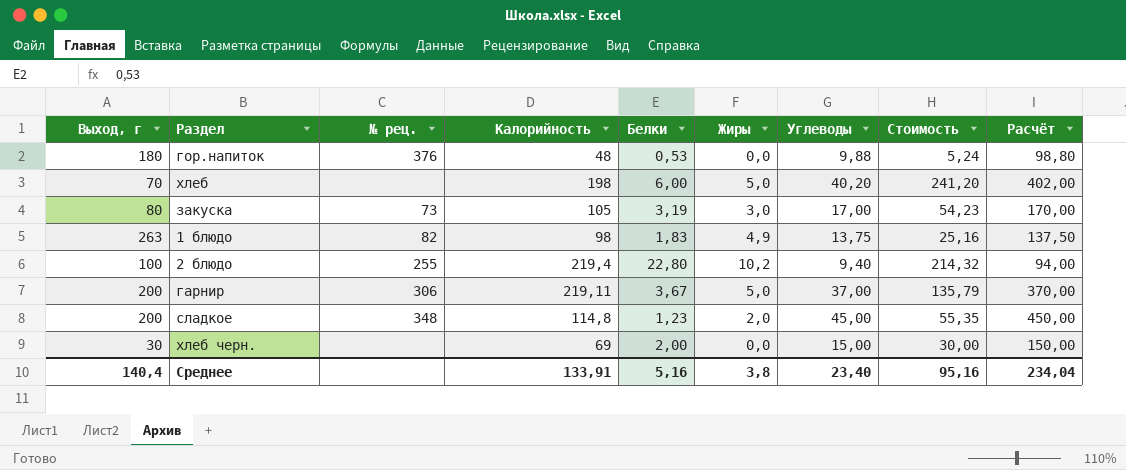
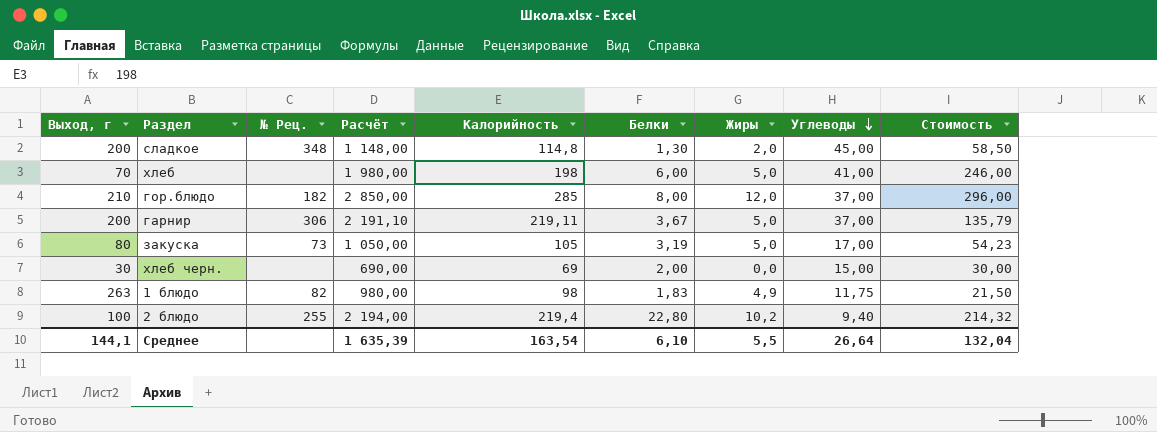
row order: none -> Углеводы descending
column name: № рец. -> № Рец.
column Расчёт | formula: [Углеводы] * 10 -> [Калорийность] * 10
column Расчёт | position: 9 -> 4
row гор.напиток: 180 | 376 | 48 | 0,53 | 0,0 | 9,88 | 5,24 | 98,80 -> none
сладкое | Белки: 1,23 -> 1,30
сладкое | Стоимость: 55,35 -> 58,50
хлеб | Углеводы: 40,20 -> 41,00
хлеб | Стоимость: 241,20 -> 246,00
row гор.блюдо: none -> 210 | 182 | 2 850,00 | 285 | 8,00 | 12,0 | 37,00 | 296,00
закуска | Жиры: 3,0 -> 5,0
1 блюдо | Углеводы: 13,75 -> 11,75
1 блюдо | Стоимость: 25,16 -> 21,50
Среднее | Выход, г: 140,4 -> 144,1
Среднее | Расчёт: 234,04 -> 1 635,39
Среднее | Калорийность: 133,91 -> 163,54
Среднее | Белки: 5,16 -> 6,10
Среднее | Жиры: 3,8 -> 5,5
Среднее | Углеводы: 23,40 -> 26,64
Среднее | Стоимость: 95,16 -> 132,04

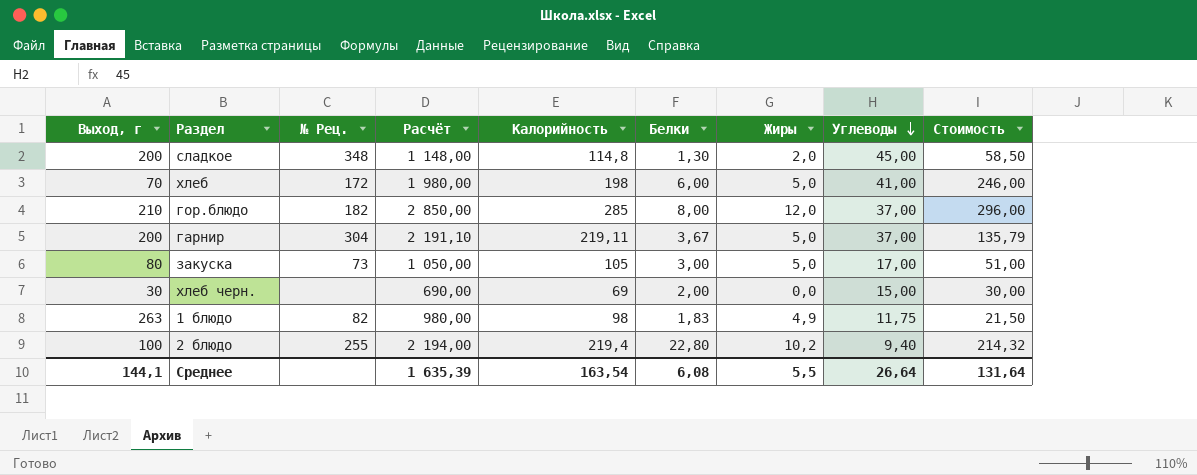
хлеб | № Рец.: none -> 172
гарнир | № Рец.: 306 -> 304
закуска | Белки: 3,19 -> 3,00
закуска | Стоимость: 54,23 -> 51,00
Среднее | Белки: 6,10 -> 6,08
Среднее | Стоимость: 132,04 -> 131,64

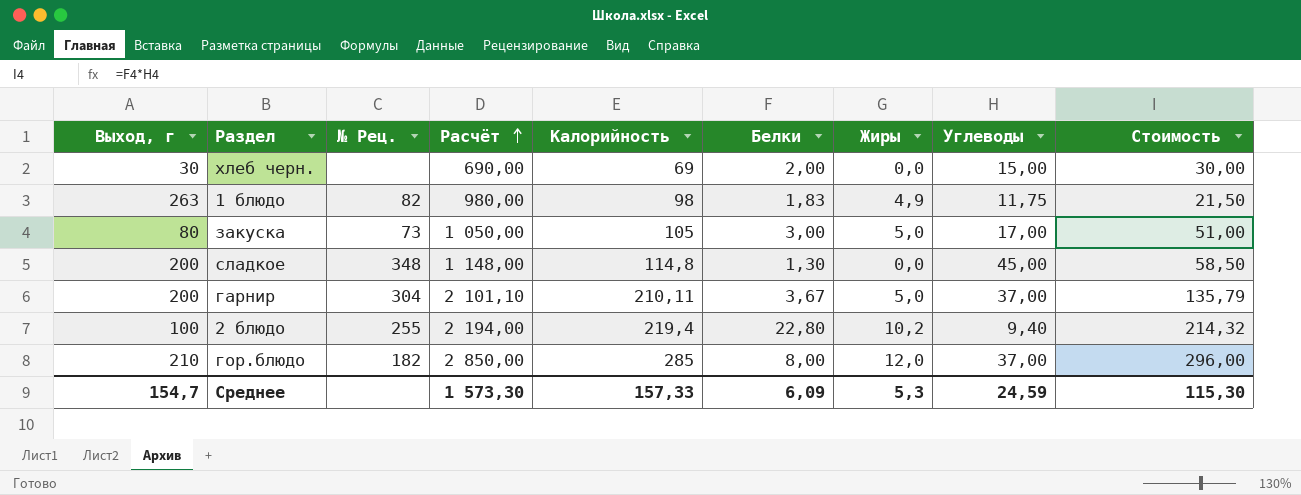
row order: Углеводы descending -> Расчёт ascending
row хлеб: 70 | 172 | 1 980,00 | 198 | 6,00 | 5,0 | 41,00 | 246,00 -> none
сладкое | Жиры: 2,0 -> 0,0
гарнир | Расчёт: 2 191,10 -> 2 101,10
гарнир | Калорийность: 219,11 -> 210,11
Среднее | Выход, г: 144,1 -> 154,7
Среднее | Расчёт: 1 635,39 -> 1 573,30
Среднее | Калорийность: 163,54 -> 157,33
Среднее | Белки: 6,08 -> 6,09
Среднее | Жиры: 5,5 -> 5,3
Среднее | Углеводы: 26,64 -> 24,59
Среднее | Стоимость: 131,64 -> 115,30

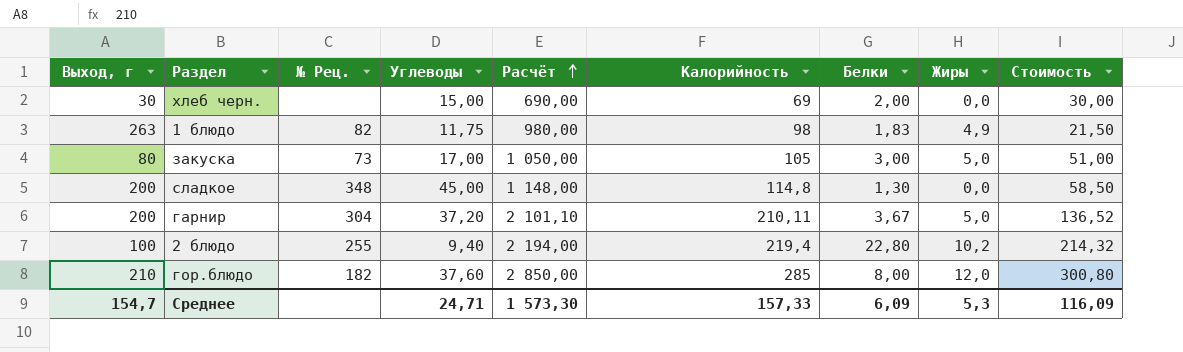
column Углеводы | position: 8 -> 4
гарнир | Углеводы: 37,00 -> 37,20
гарнир | Стоимость: 135,79 -> 136,52
гор.блюдо | Углеводы: 37,00 -> 37,60
гор.блюдо | Стоимость: 296,00 -> 300,80
Среднее | Углеводы: 24,59 -> 24,71
Среднее | Стоимость: 115,30 -> 116,09

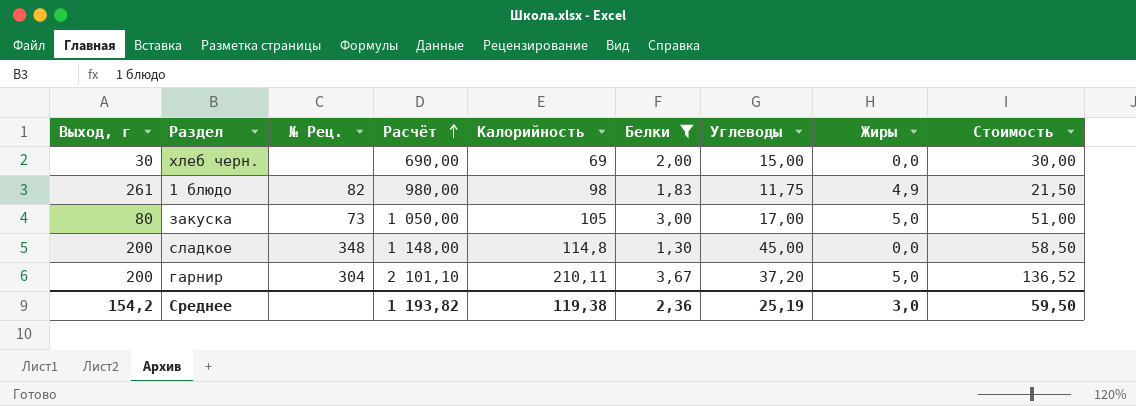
filter: none -> Белки <= 3,67
column Углеводы | position: 4 -> 7
1 блюдо | Выход, г: 263 -> 261
Среднее | Выход, г: 154,7 -> 154,2
Среднее | Расчёт: 1 573,30 -> 1 193,82
Среднее | Калорийность: 157,33 -> 119,38
Среднее | Белки: 6,09 -> 2,36
Среднее | Углеводы: 24,71 -> 25,19
Среднее | Жиры: 5,3 -> 3,0
Среднее | Стоимость: 116,09 -> 59,50

